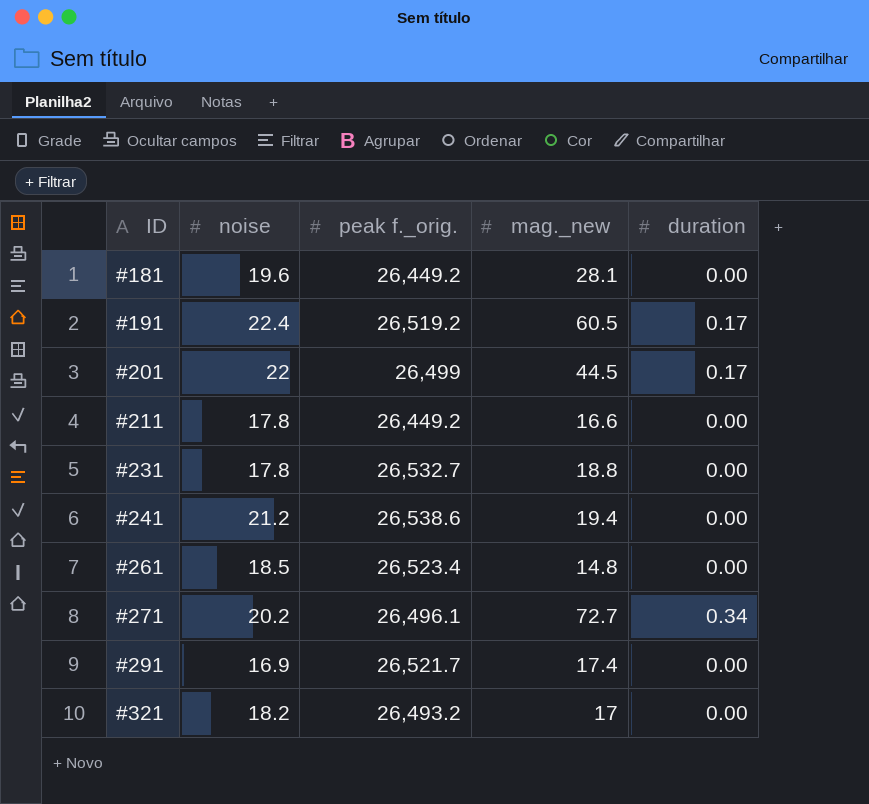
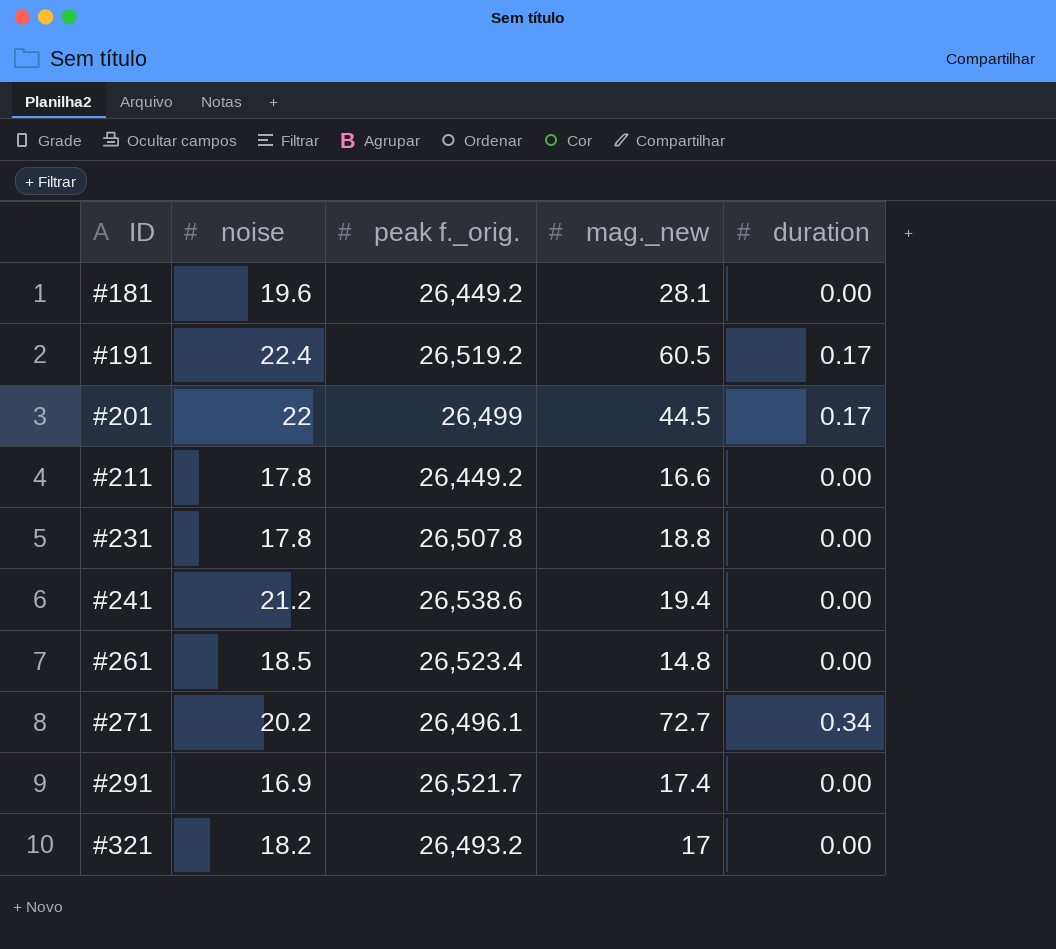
#231 | peak f._orig.: 26,532.7 -> 26,507.8

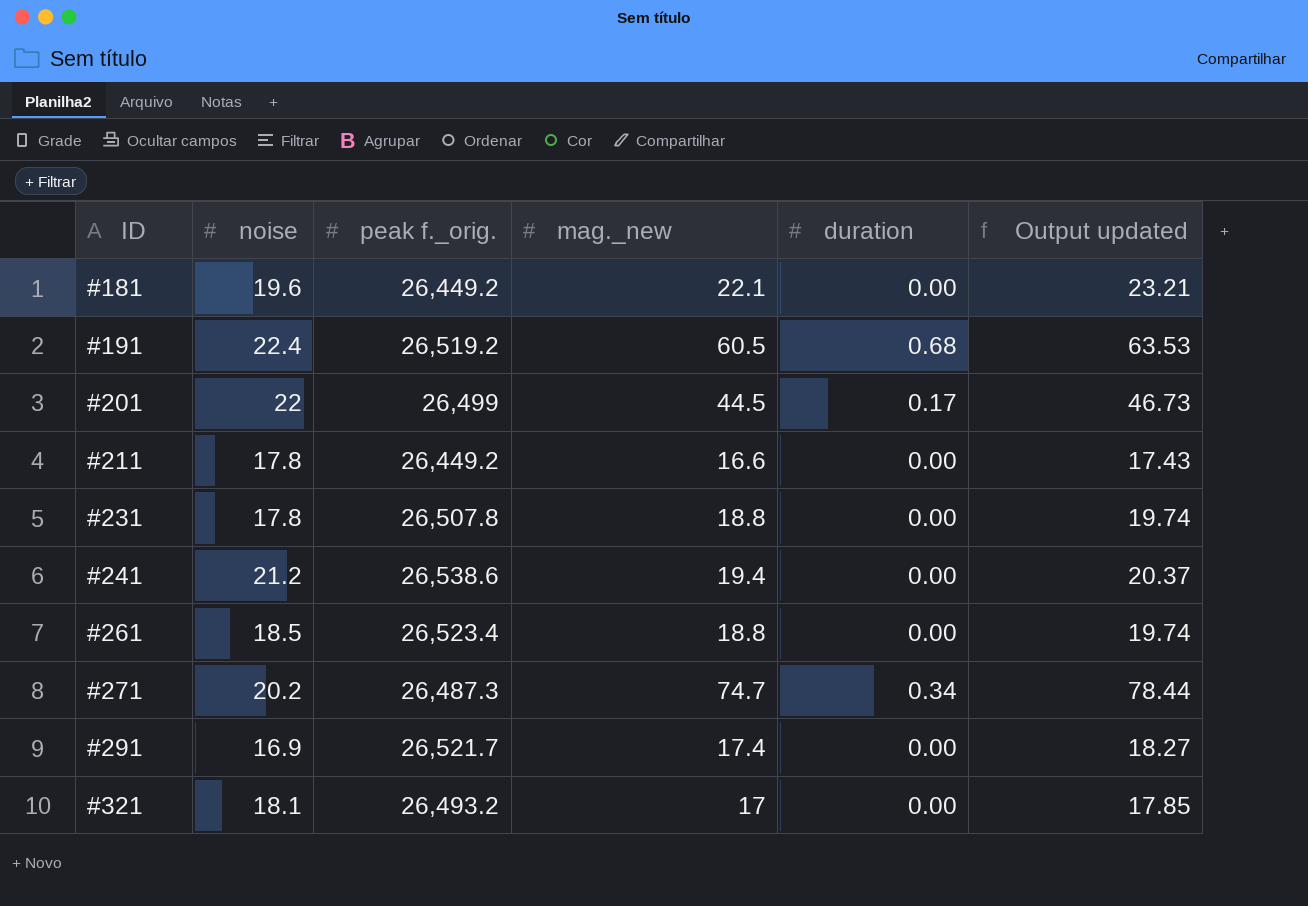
column Output updated | formula: none -> [mag._new] * 1.05
#181 | mag._new: 28.1 -> 22.1
#191 | duration: 0.17 -> 0.68
#261 | mag._new: 14.8 -> 18.8
#271 | peak f._orig.: 26,496.1 -> 26,487.3
#271 | mag._new: 72.7 -> 74.7
#321 | noise: 18.2 -> 18.1

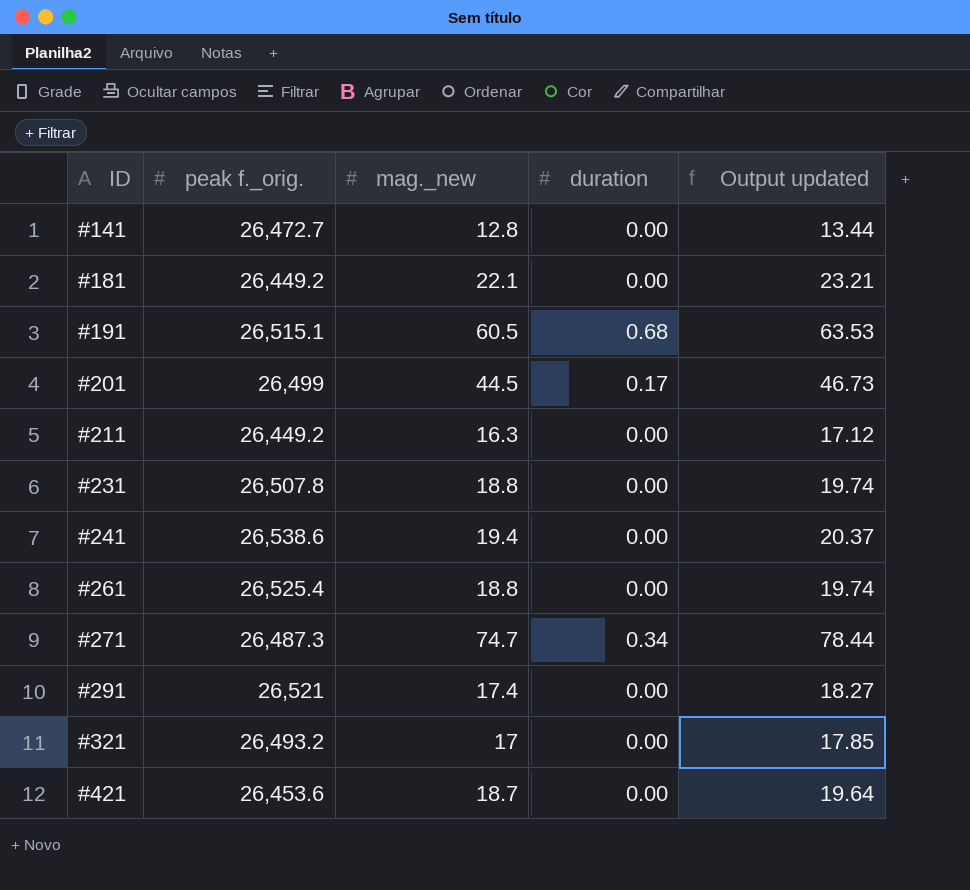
column noise | position: 2 -> none
row #141: none -> 26,472.7 | 12.8 | 0.00 | 13.44
#191 | peak f._orig.: 26,519.2 -> 26,515.1
#211 | mag._new: 16.6 -> 16.3
#211 | Output updated: 17.43 -> 17.12
#261 | peak f._orig.: 26,523.4 -> 26,525.4
#291 | peak f._orig.: 26,521.7 -> 26,521
row #421: none -> 26,453.6 | 18.7 | 0.00 | 19.64

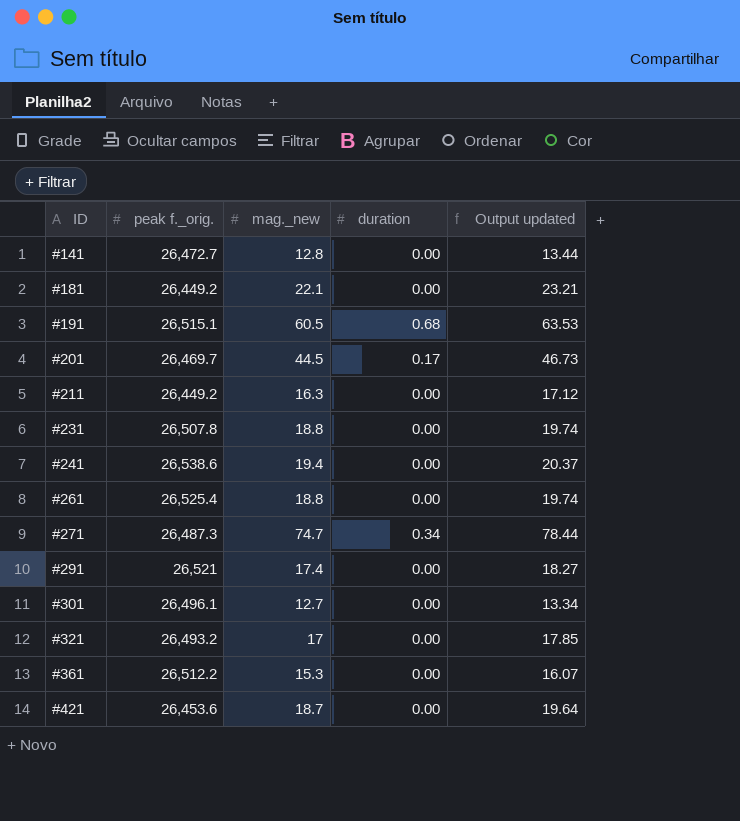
#201 | peak f._orig.: 26,499 -> 26,469.7
row #301: none -> 26,496.1 | 12.7 | 0.00 | 13.34
row #361: none -> 26,512.2 | 15.3 | 0.00 | 16.07

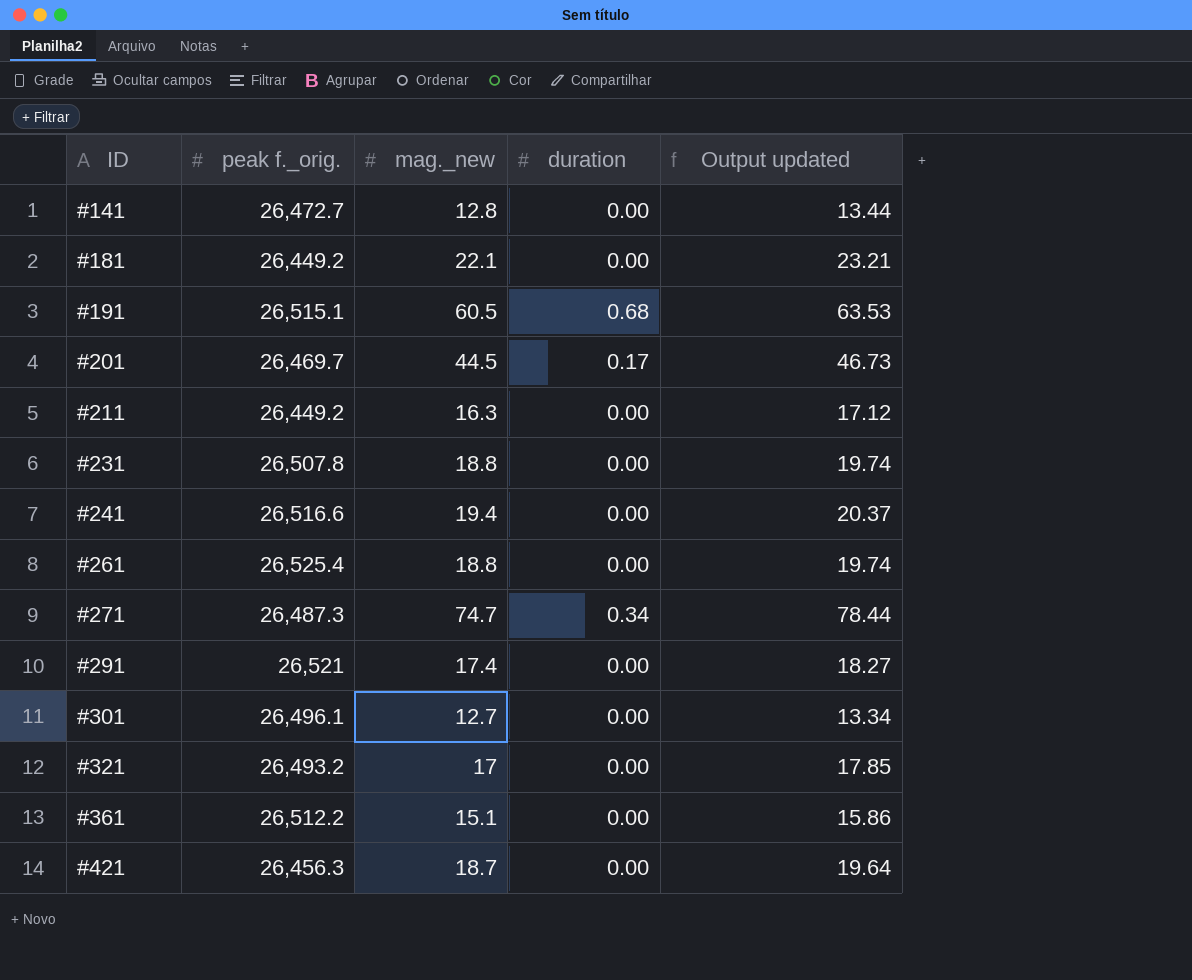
#241 | peak f._orig.: 26,538.6 -> 26,516.6
#361 | mag._new: 15.3 -> 15.1
#361 | Output updated: 16.07 -> 15.86
#421 | peak f._orig.: 26,453.6 -> 26,456.3

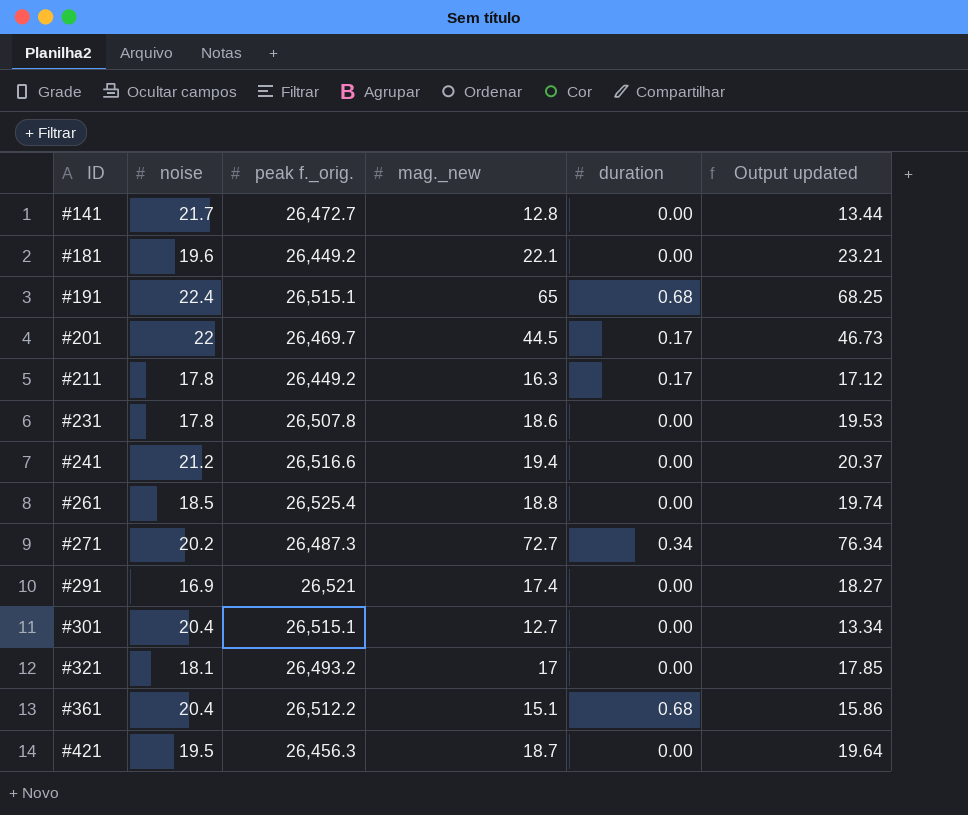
column noise | position: none -> 2
#191 | mag._new: 60.5 -> 65
#191 | Output updated: 63.53 -> 68.25
#211 | duration: 0.00 -> 0.17
#231 | mag._new: 18.8 -> 18.6
#231 | Output updated: 19.74 -> 19.53
#271 | mag._new: 74.7 -> 72.7
#271 | Output updated: 78.44 -> 76.34
#301 | peak f._orig.: 26,496.1 -> 26,515.1
#361 | duration: 0.00 -> 0.68

